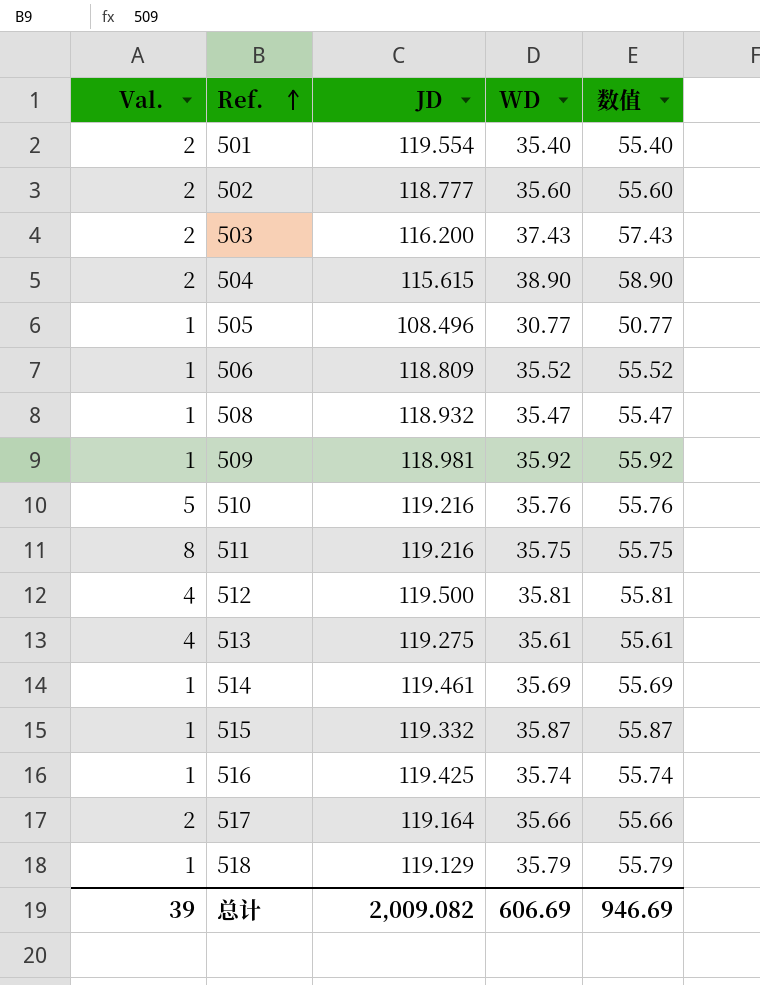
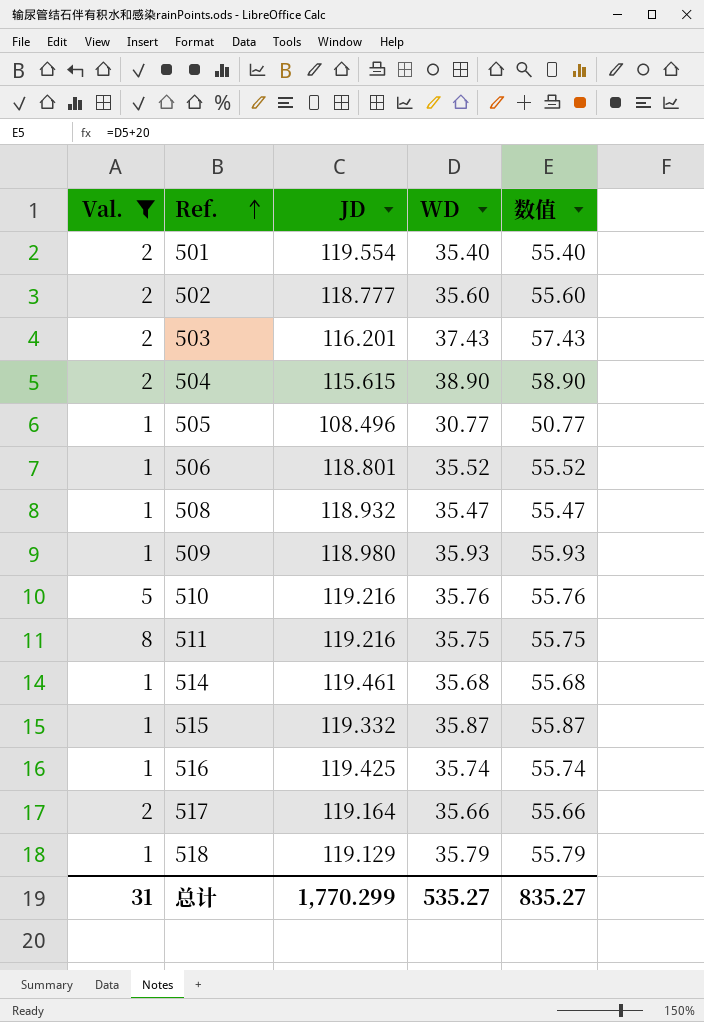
filter: none -> Val. != 4
503 | JD: 116.200 -> 116.201
506 | JD: 118.809 -> 118.801
509 | JD: 118.981 -> 118.980
509 | WD: 35.92 -> 35.93
509 | 数值: 55.92 -> 55.93
514 | WD: 35.69 -> 35.68
514 | 数值: 55.69 -> 55.68
总计 | Val.: 39 -> 31
总计 | JD: 2,009.082 -> 1,770.299
总计 | WD: 606.69 -> 535.27
总计 | 数值: 946.69 -> 835.27

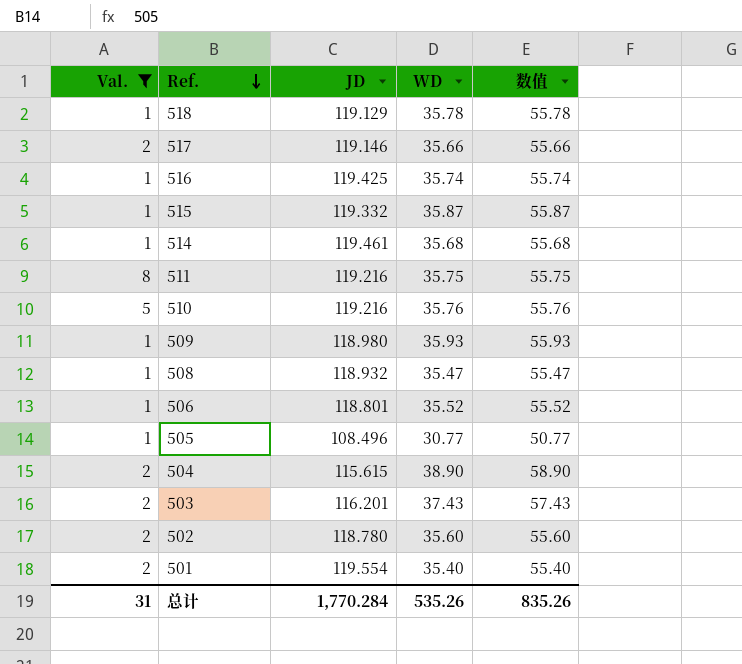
row order: Ref. ascending -> Ref. descending
518 | WD: 35.79 -> 35.78
518 | 数值: 55.79 -> 55.78
517 | JD: 119.164 -> 119.146
502 | JD: 118.777 -> 118.780
总计 | JD: 1,770.299 -> 1,770.284
总计 | WD: 535.27 -> 535.26
总计 | 数值: 835.27 -> 835.26

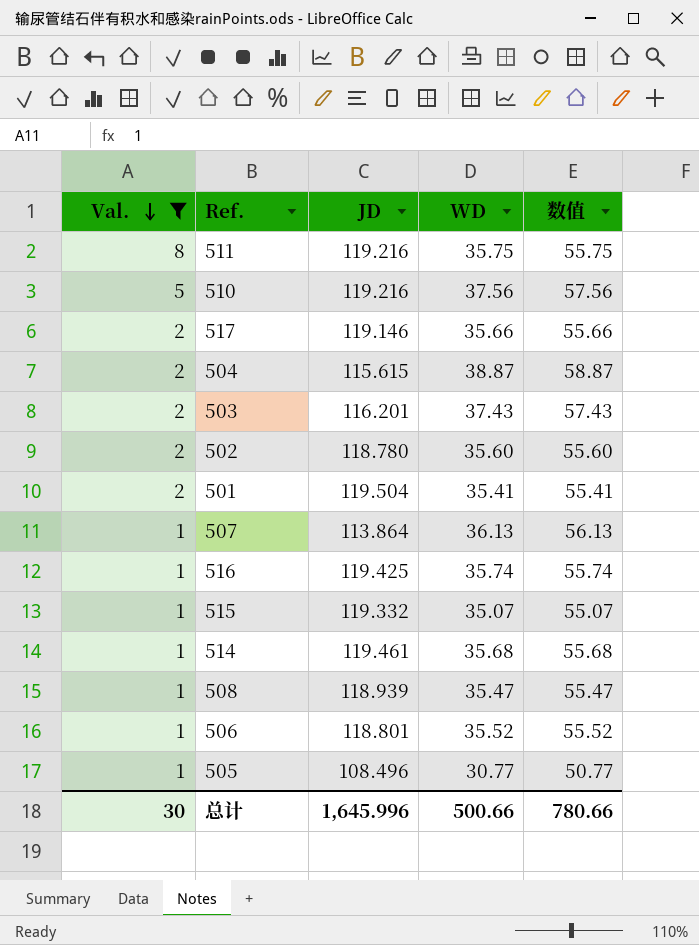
row order: Ref. descending -> Val. descending
row 518: 1 | 119.129 | 35.78 | 55.78 -> none
row 509: 1 | 118.980 | 35.93 | 55.93 -> none
510 | WD: 35.76 -> 37.56
510 | 数值: 55.76 -> 57.56
504 | WD: 38.90 -> 38.87
504 | 数值: 58.90 -> 58.87
501 | JD: 119.554 -> 119.504
501 | WD: 35.40 -> 35.41
501 | 数值: 55.40 -> 55.41
row 507: none -> 1 | 113.864 | 36.13 | 56.13
515 | WD: 35.87 -> 35.07
515 | 数值: 55.87 -> 55.07
508 | JD: 118.932 -> 118.939
总计 | Val.: 31 -> 30
总计 | JD: 1,770.284 -> 1,645.996
总计 | WD: 535.26 -> 500.66
总计 | 数值: 835.26 -> 780.66

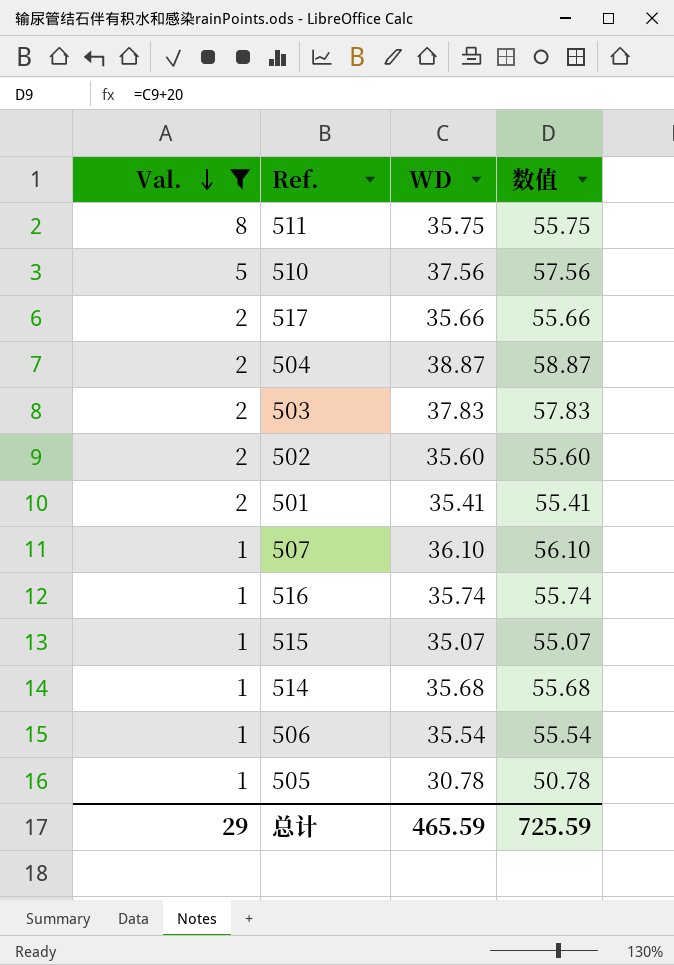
column JD | position: 3 -> none
row 508: 1 | 118.939 | 35.47 | 55.47 -> none
503 | WD: 37.43 -> 37.83
503 | 数值: 57.43 -> 57.83
507 | WD: 36.13 -> 36.10
507 | 数值: 56.13 -> 56.10
506 | WD: 35.52 -> 35.54
506 | 数值: 55.52 -> 55.54
505 | WD: 30.77 -> 30.78
505 | 数值: 50.77 -> 50.78
总计 | Val.: 30 -> 29
总计 | WD: 500.66 -> 465.59
总计 | 数值: 780.66 -> 725.59

